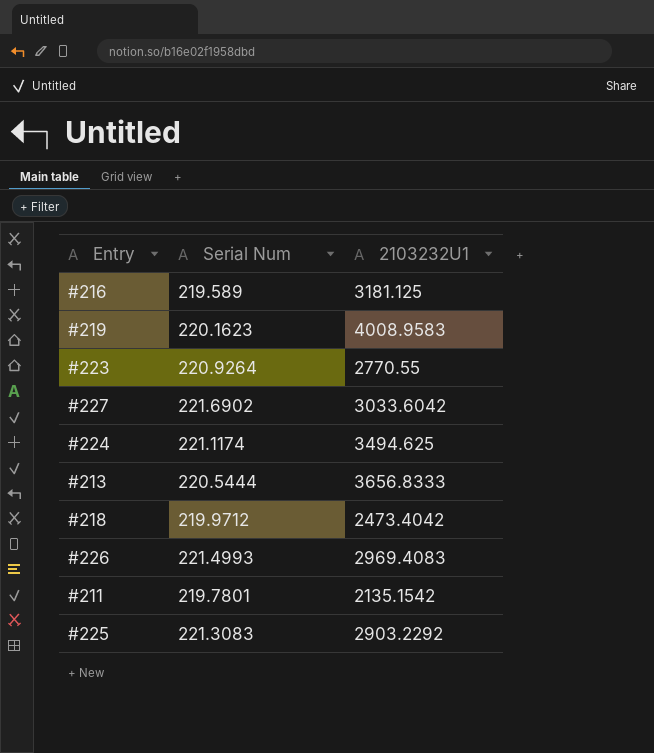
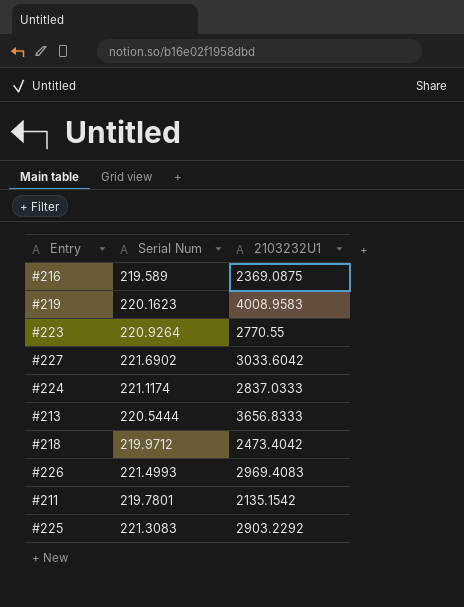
#216 | 2103232U1: 3181.125 -> 2369.0875
#224 | 2103232U1: 3494.625 -> 2837.0333

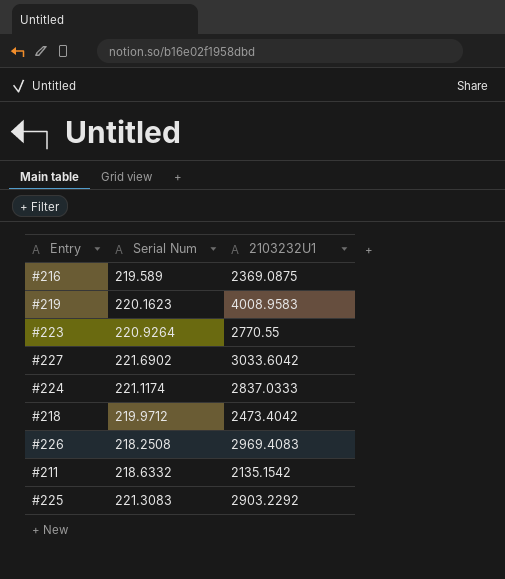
row #213: 220.5444 | 3656.8333 -> none
#226 | Serial Num: 221.4993 -> 218.2508
#211 | Serial Num: 219.7801 -> 218.6332

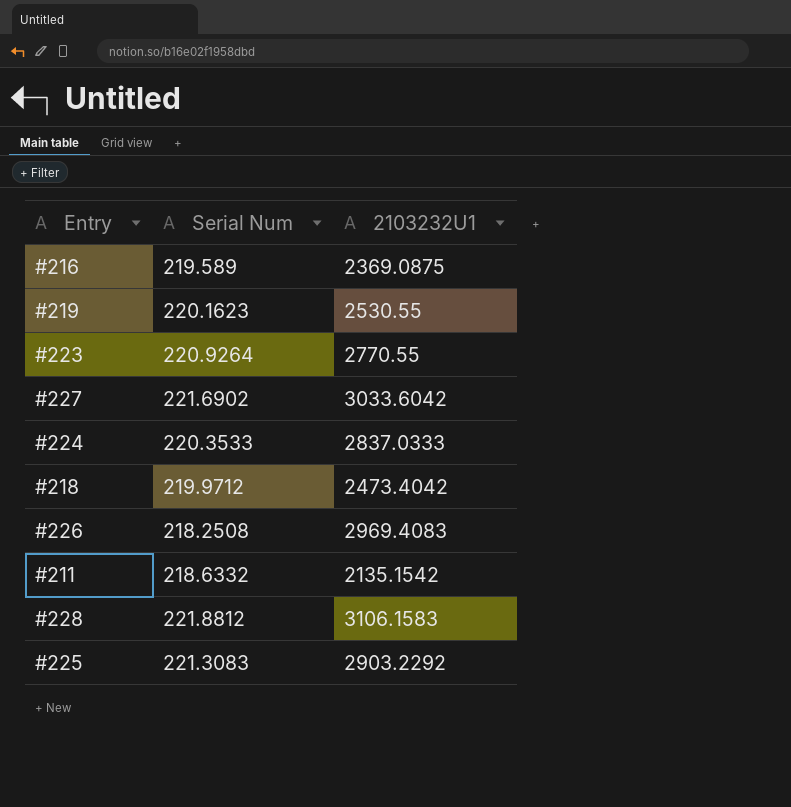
#219 | 2103232U1: 4008.9583 -> 2530.55
#224 | Serial Num: 221.1174 -> 220.3533
row #228: none -> 221.8812 | 3106.1583

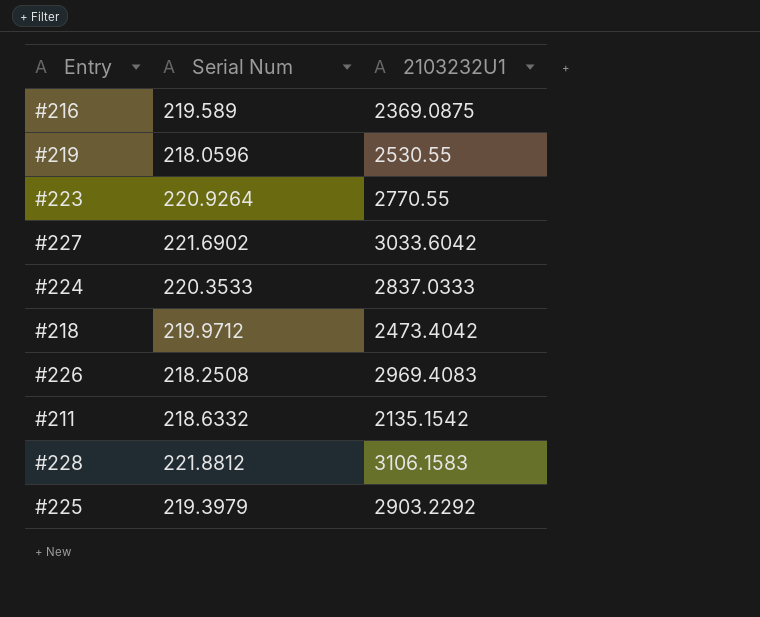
#219 | Serial Num: 220.1623 -> 218.0596
#225 | Serial Num: 221.3083 -> 219.3979

